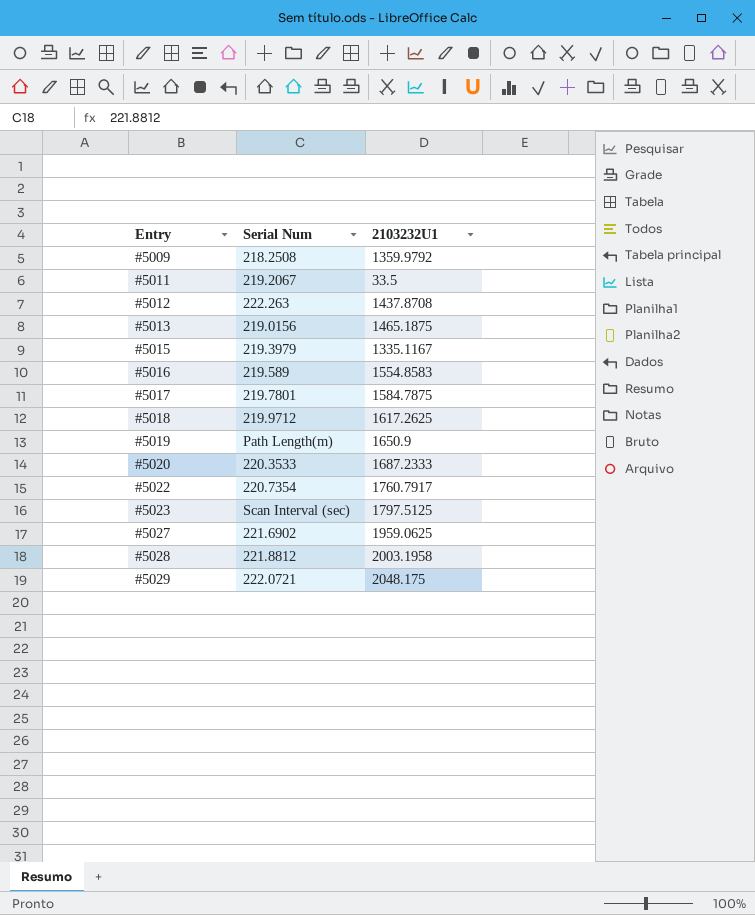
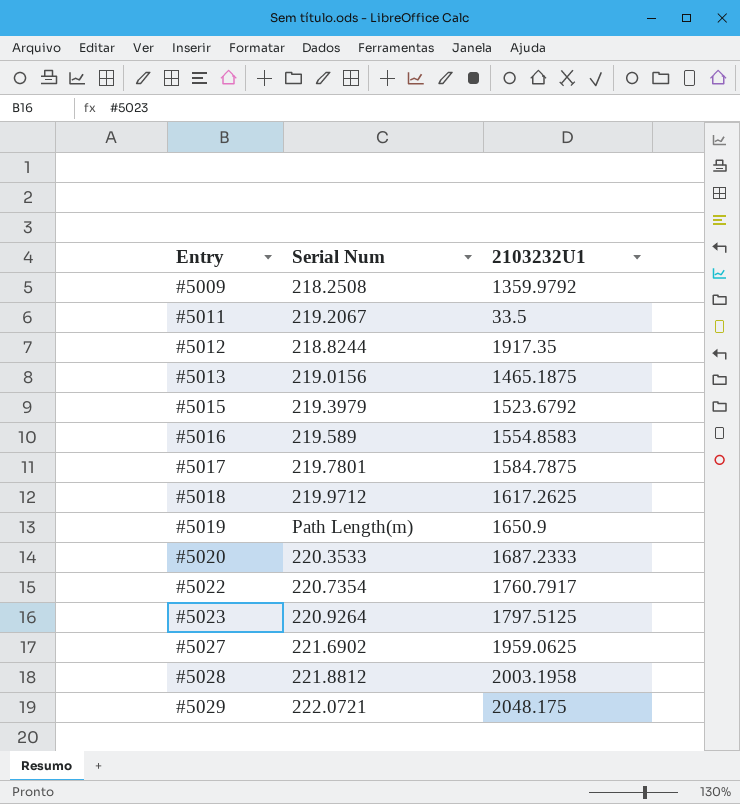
#5012 | Serial Num: 222.263 -> 218.8244
#5012 | 2103232U1: 1437.8708 -> 1917.35
#5015 | 2103232U1: 1335.1167 -> 1523.6792
#5023 | Serial Num: Scan Interval (sec) -> 220.9264

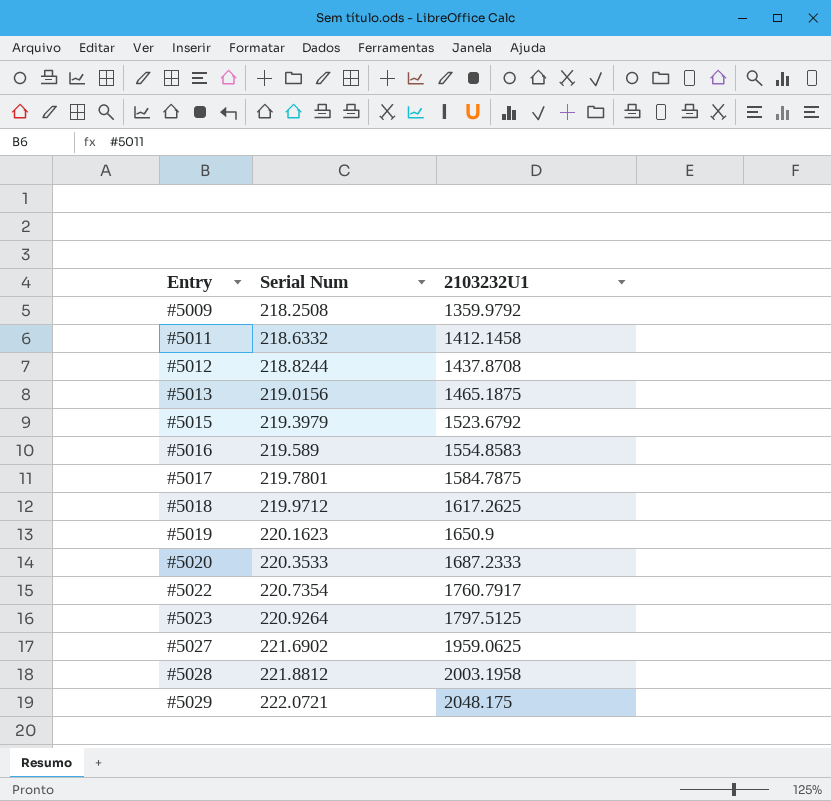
#5011 | Serial Num: 219.2067 -> 218.6332
#5011 | 2103232U1: 33.5 -> 1412.1458
#5012 | 2103232U1: 1917.35 -> 1437.8708
#5019 | Serial Num: Path Length(m) -> 220.1623

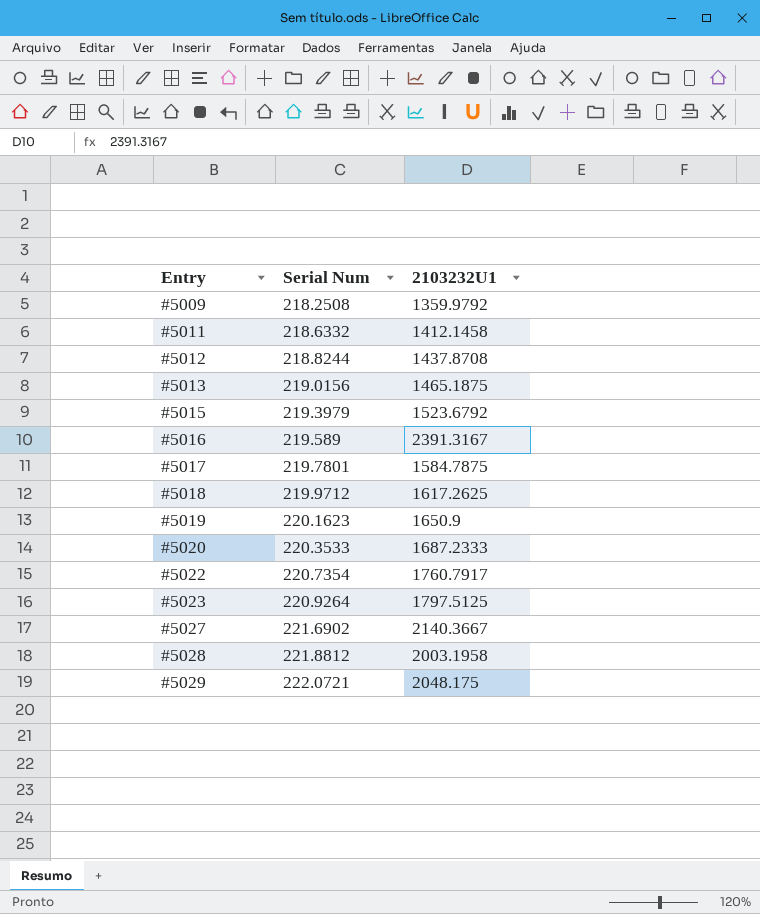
#5016 | 2103232U1: 1554.8583 -> 2391.3167
#5027 | 2103232U1: 1959.0625 -> 2140.3667

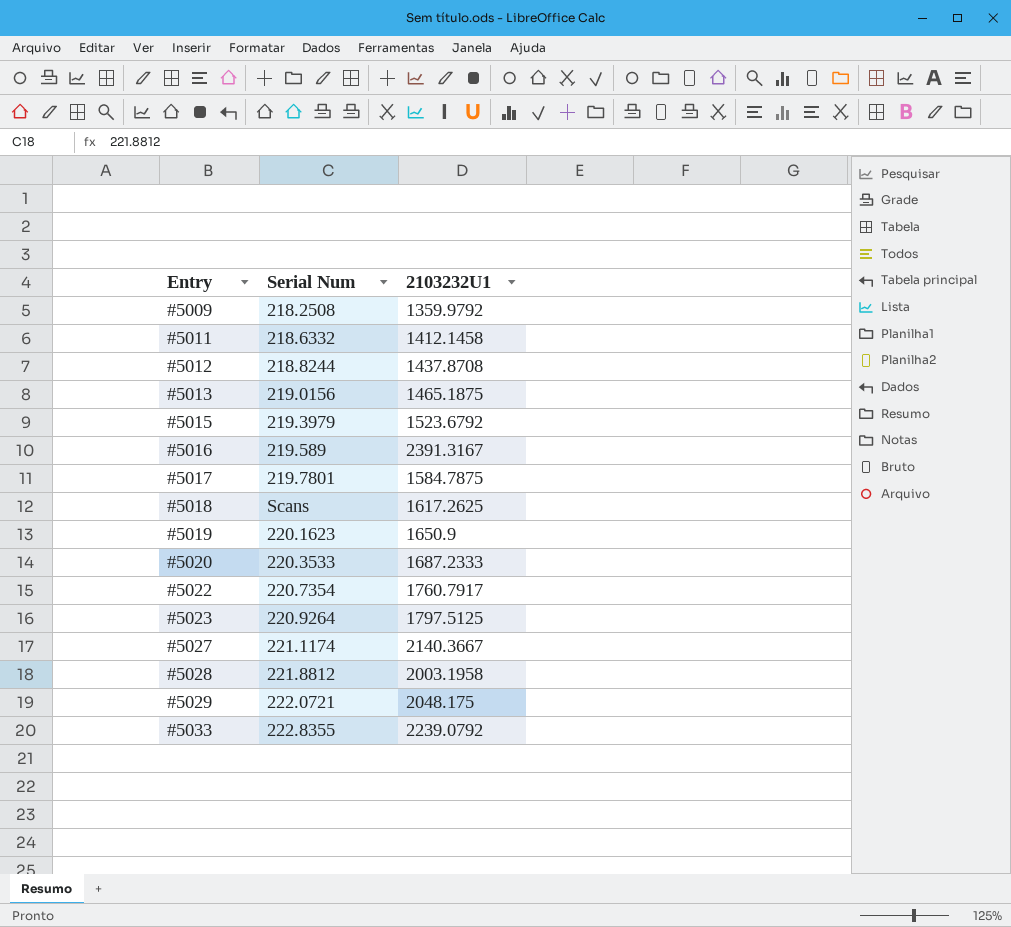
#5018 | Serial Num: 219.9712 -> Scans
#5027 | Serial Num: 221.6902 -> 221.1174
row #5033: none -> 222.8355 | 2239.0792

